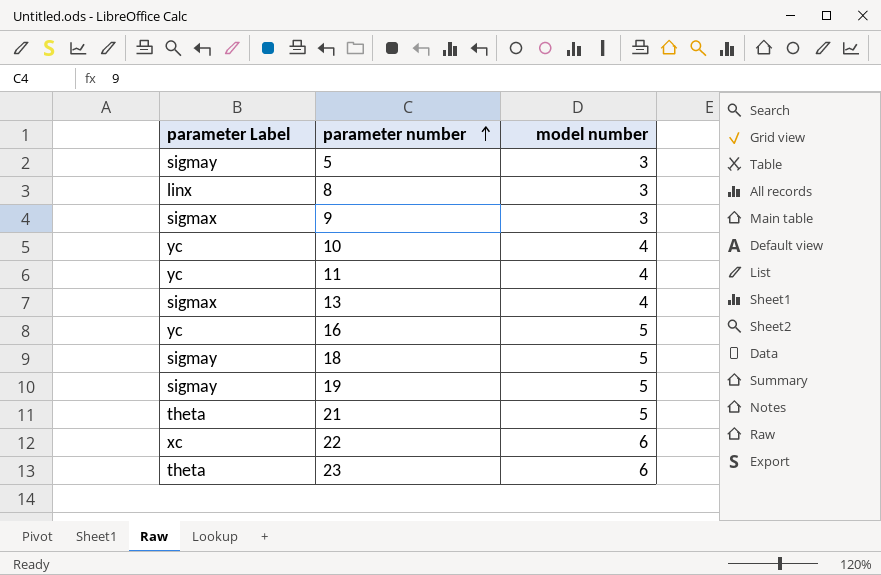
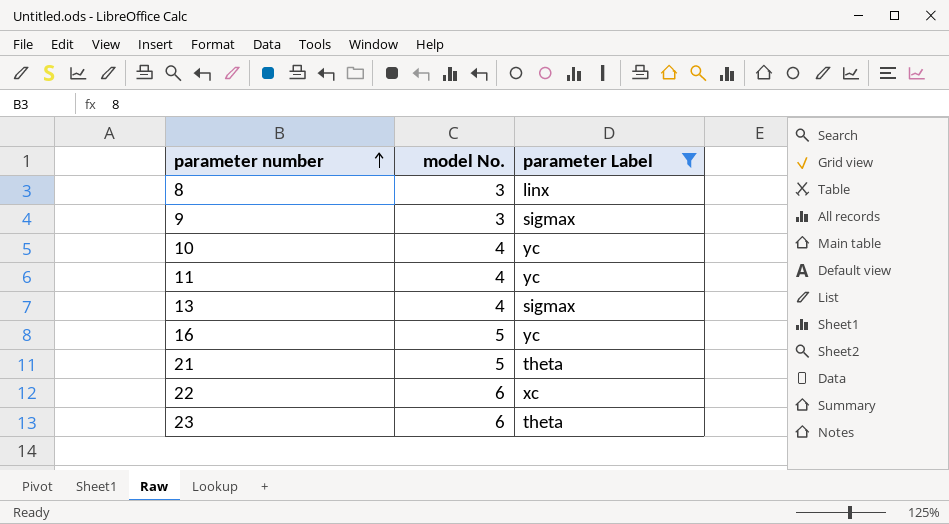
filter: none -> parameter Label != sigmay
column name: model number -> model No.
column parameter Label | position: 1 -> 3

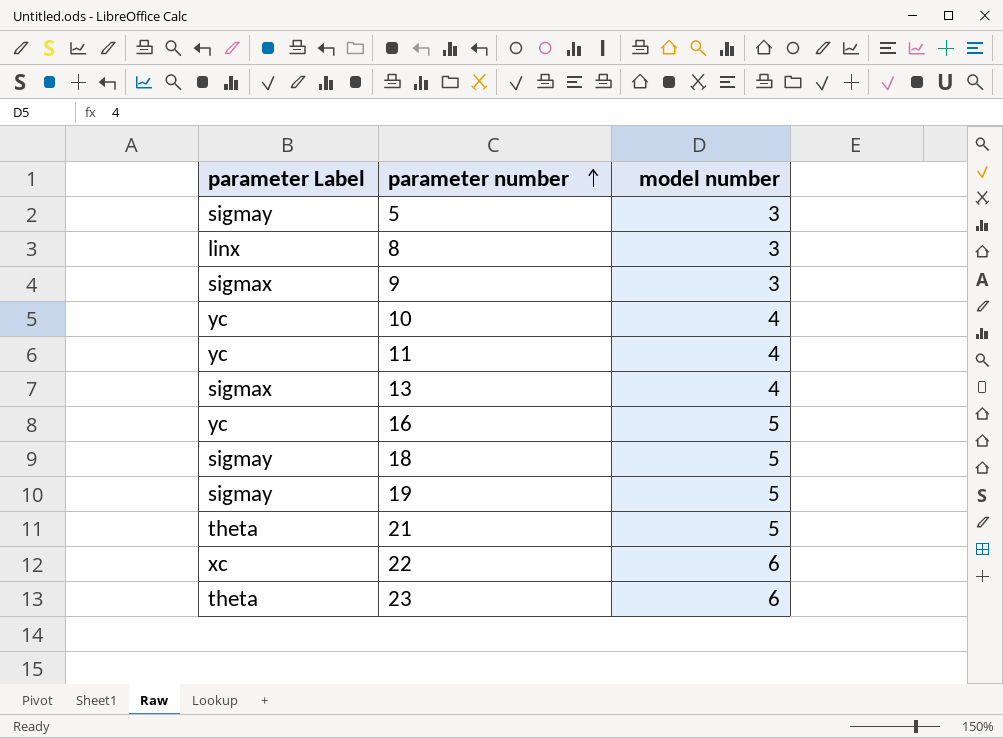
filter: parameter Label != sigmay -> none
column parameter Label | position: 3 -> 1
column name: model No. -> model number

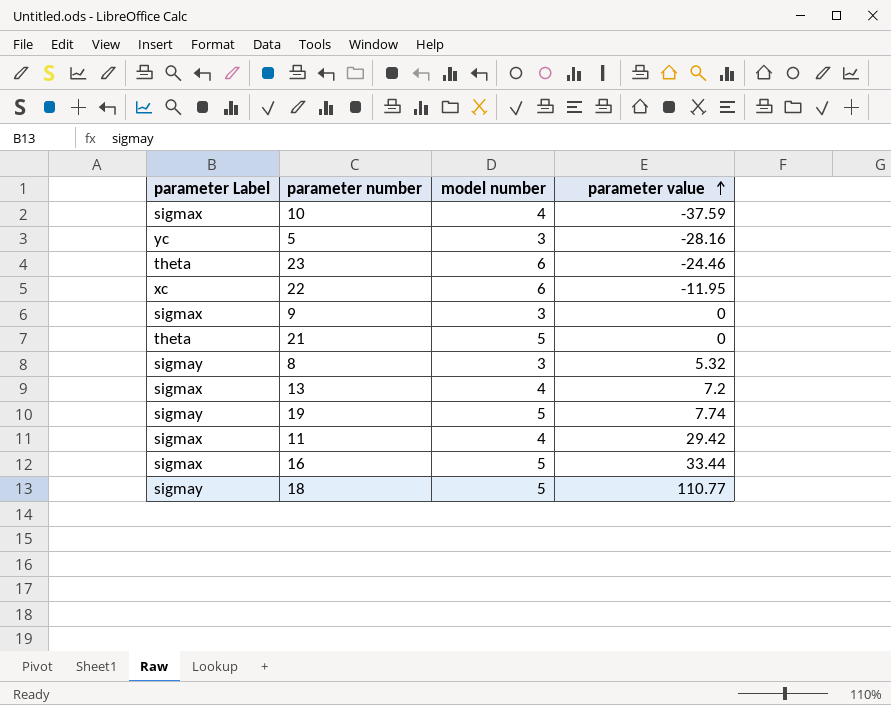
row order: parameter number ascending -> parameter value ascending
column parameter value | position: none -> 4
10 | parameter Label: yc -> sigmax
5 | parameter Label: sigmay -> yc
8 | parameter Label: linx -> sigmay
11 | parameter Label: yc -> sigmax
16 | parameter Label: yc -> sigmax

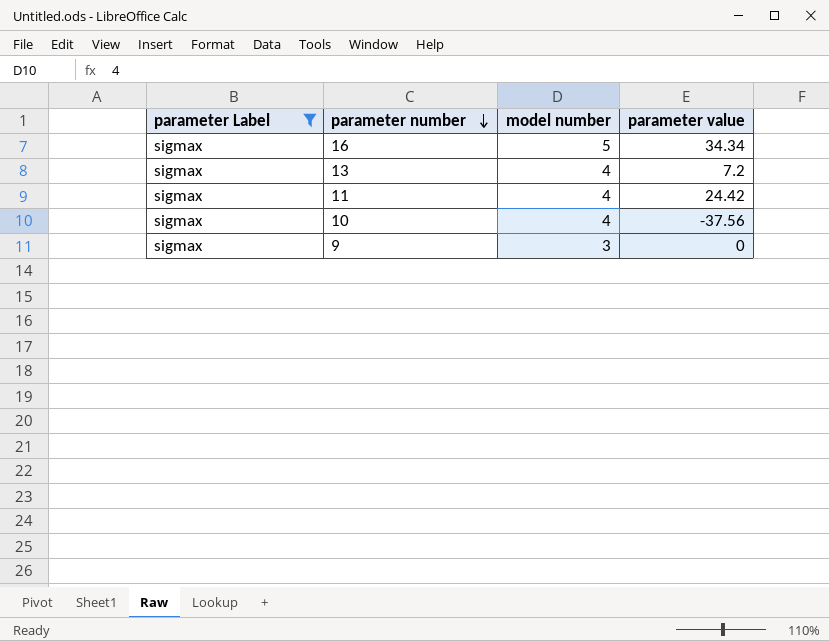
filter: none -> parameter Label = sigmax
row order: parameter value ascending -> parameter number descending
16 | parameter value: 33.44 -> 34.34
11 | parameter value: 29.42 -> 24.42
10 | parameter value: -37.59 -> -37.56

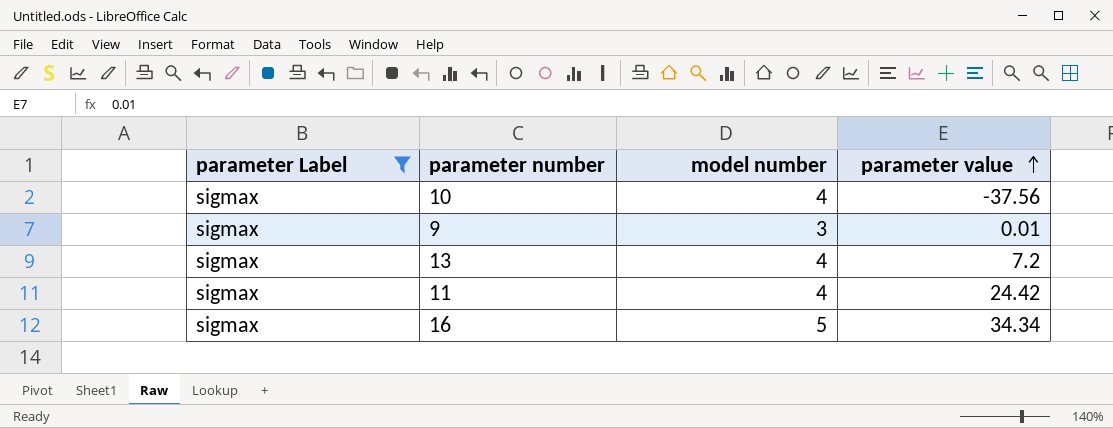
row order: parameter number descending -> parameter value ascending
9 | parameter value: 0 -> 0.01

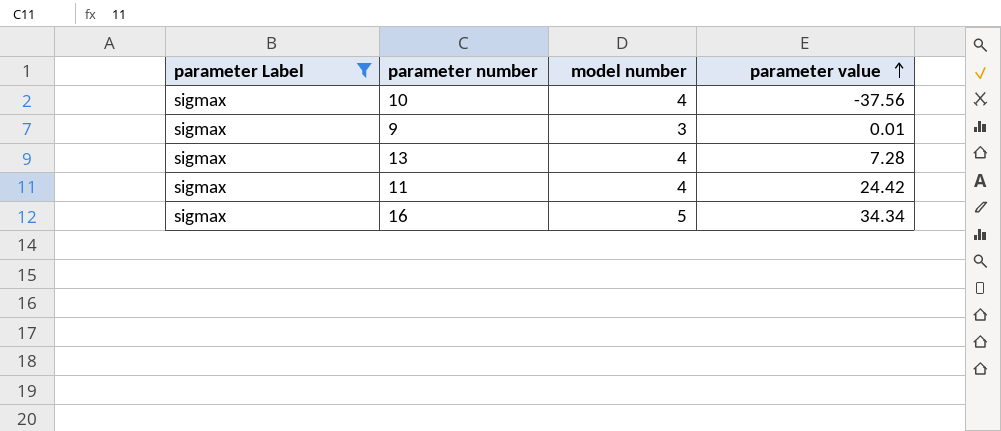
13 | parameter value: 7.2 -> 7.28

